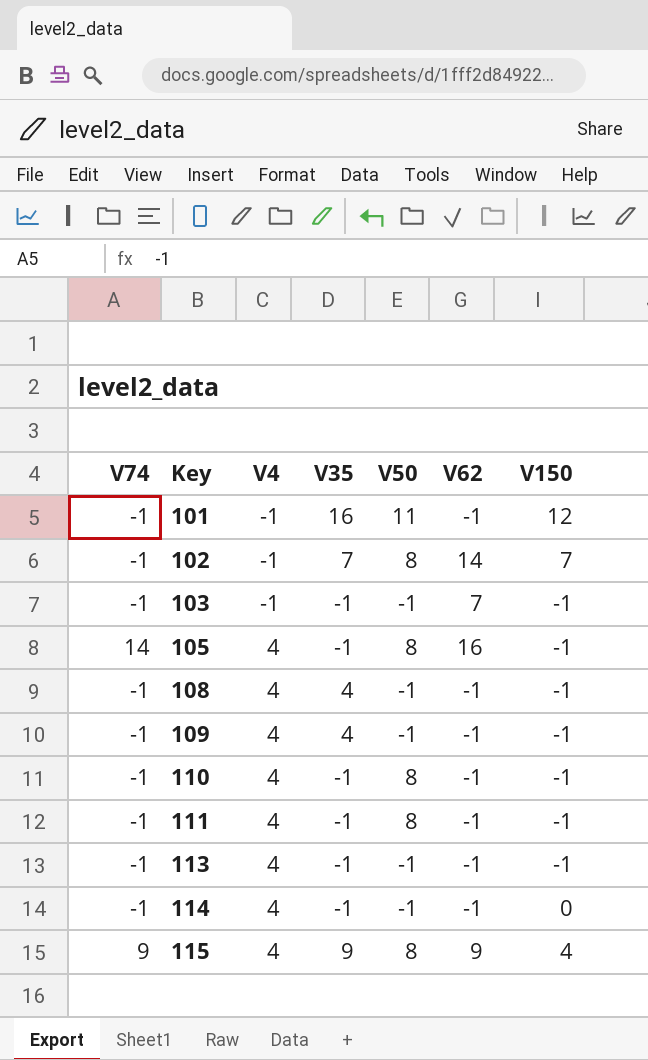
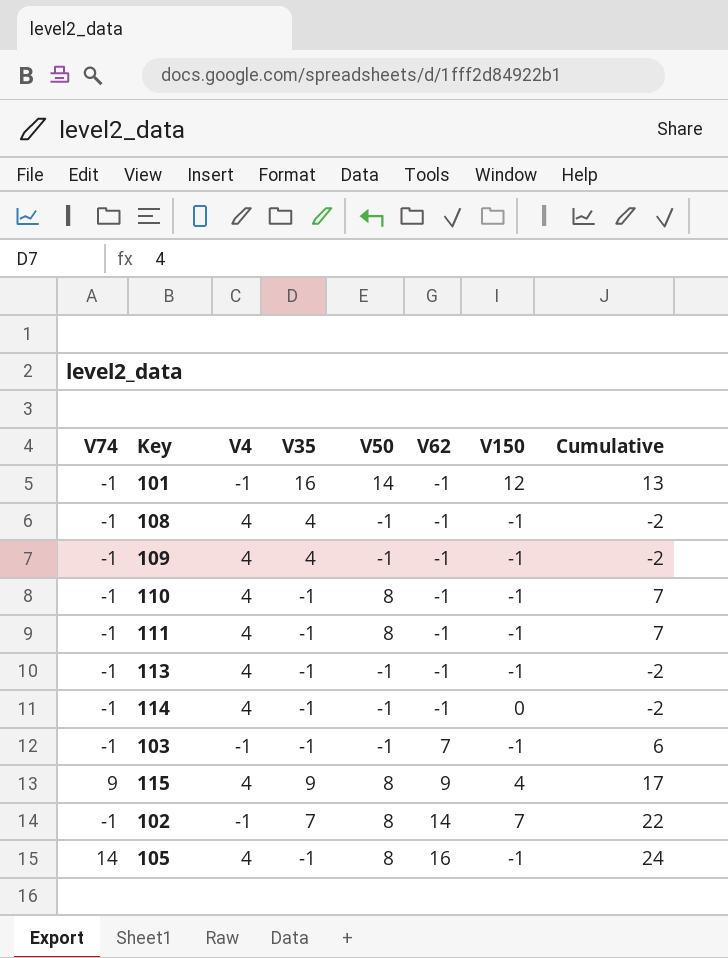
row order: Key ascending -> V62 ascending
column Cumulative | formula: none -> [V50] + [V62]
101 | V50: 11 -> 14

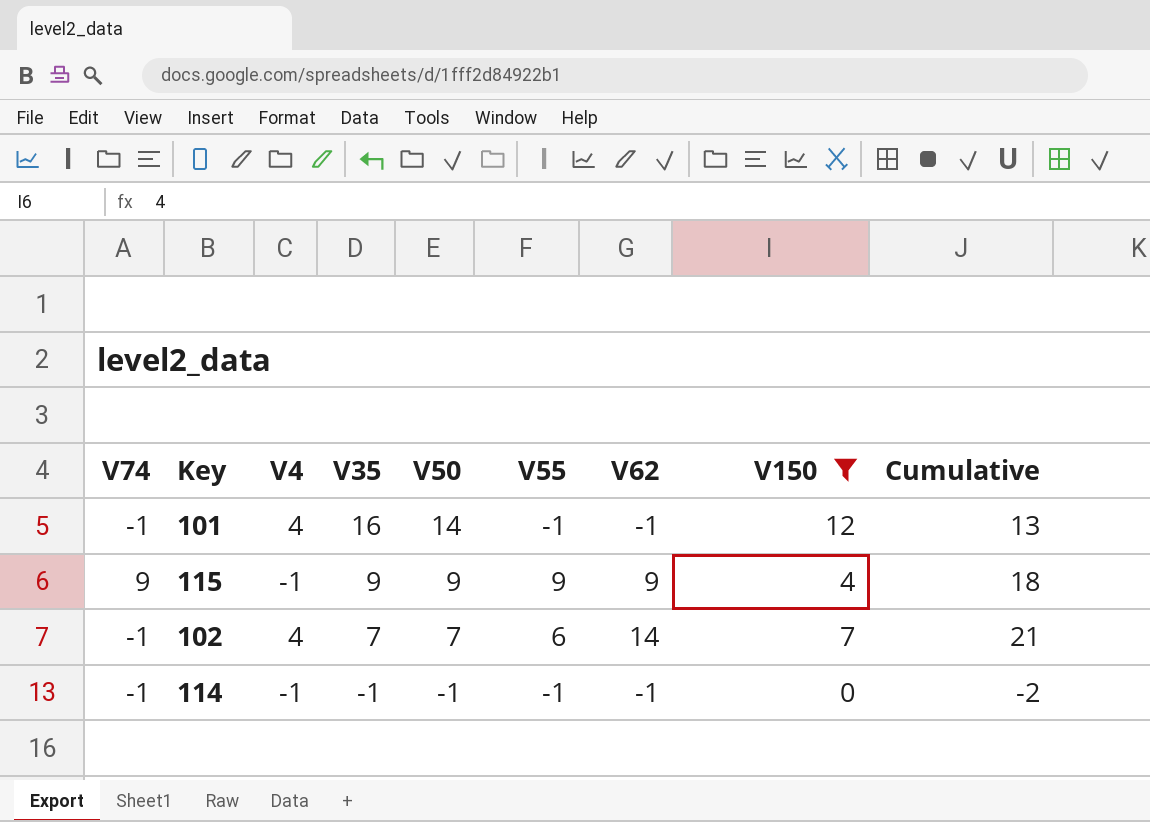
filter: none -> V150 != -1
row order: V62 ascending -> V35 descending
column V55 | position: none -> 6
101 | V4: -1 -> 4
115 | V4: 4 -> -1
115 | V50: 8 -> 9
115 | Cumulative: 17 -> 18
102 | V4: -1 -> 4
102 | V50: 8 -> 7
102 | Cumulative: 22 -> 21
114 | V4: 4 -> -1

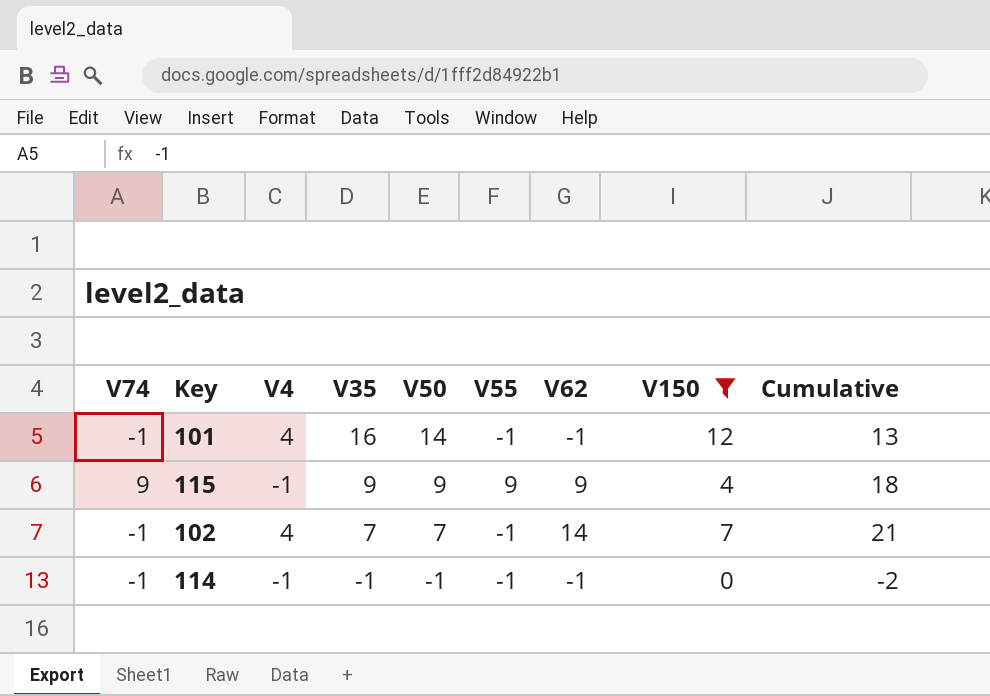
102 | V55: 6 -> -1

